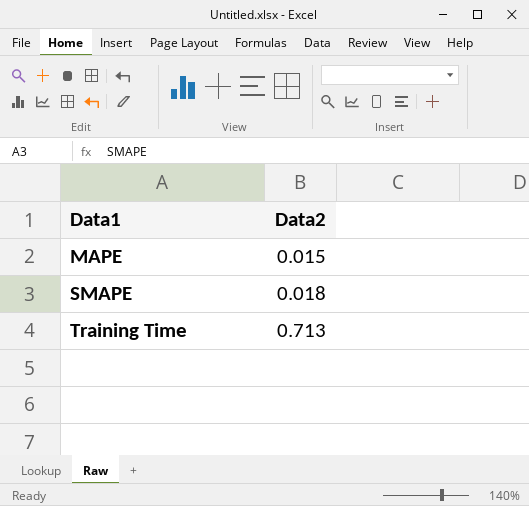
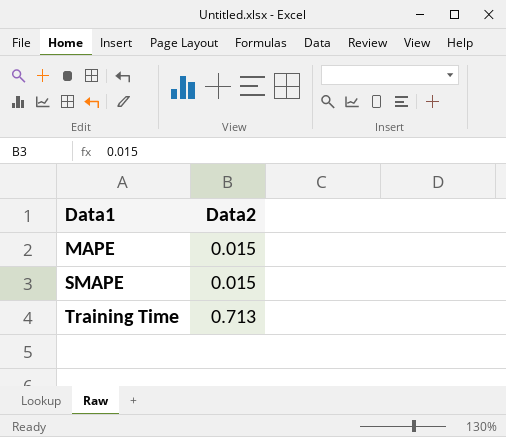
SMAPE | Data2: 0.018 -> 0.015

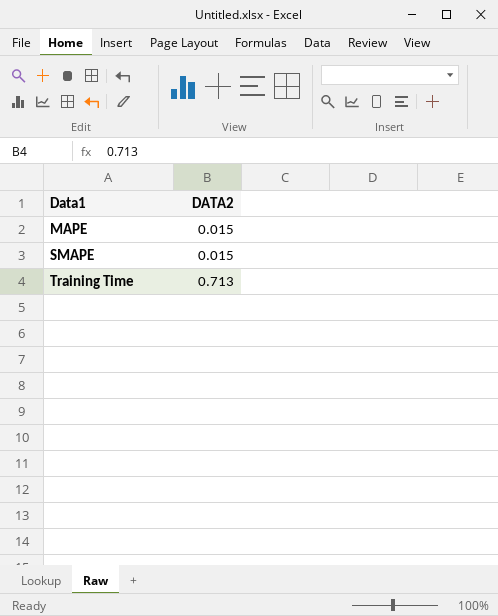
column name: Data2 -> DATA2

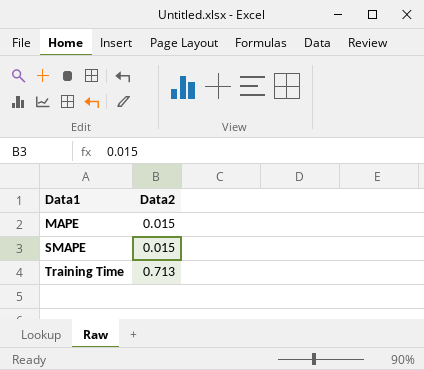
column name: DATA2 -> Data2

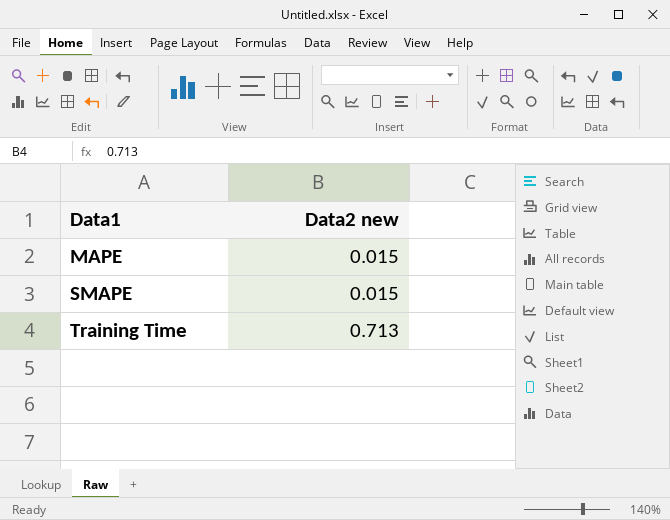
column name: Data2 -> Data2 new

